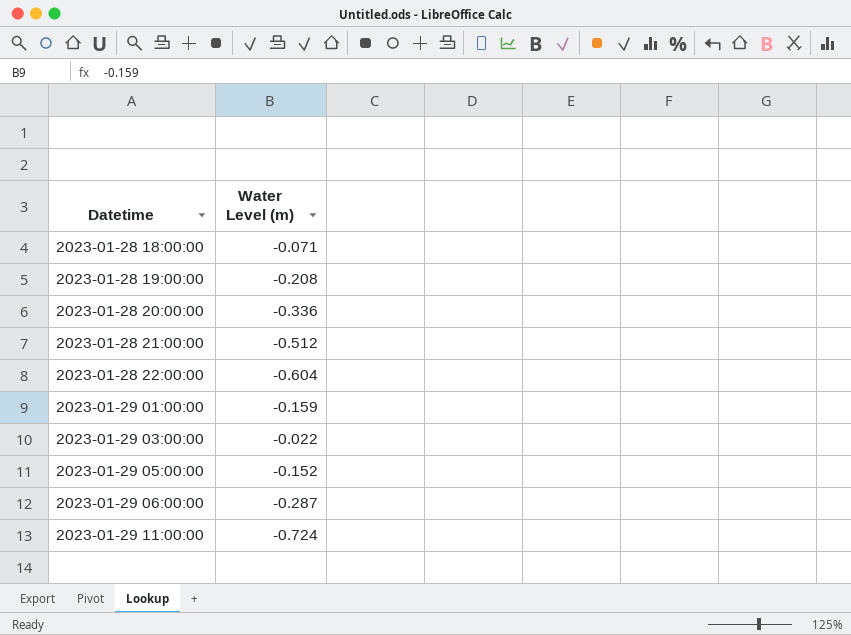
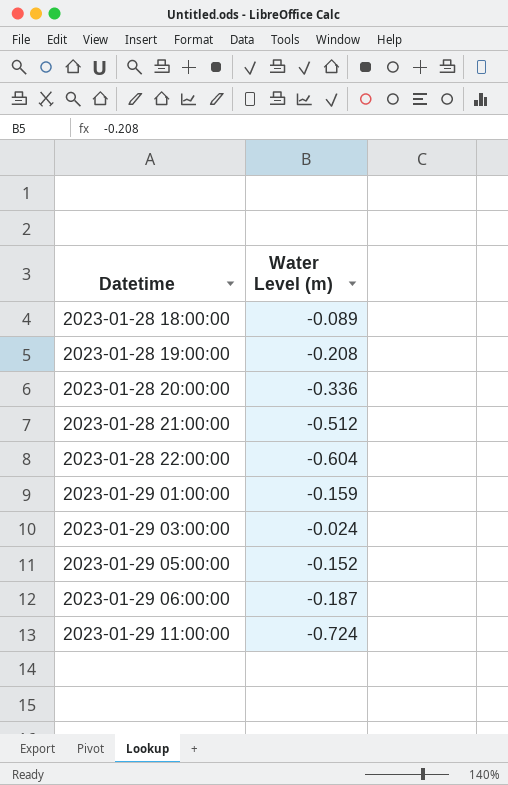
2023-01-28 18:00:00 | Water Level (m): -0.071 -> -0.089
2023-01-29 03:00:00 | Water Level (m): -0.022 -> -0.024
2023-01-29 06:00:00 | Water Level (m): -0.287 -> -0.187

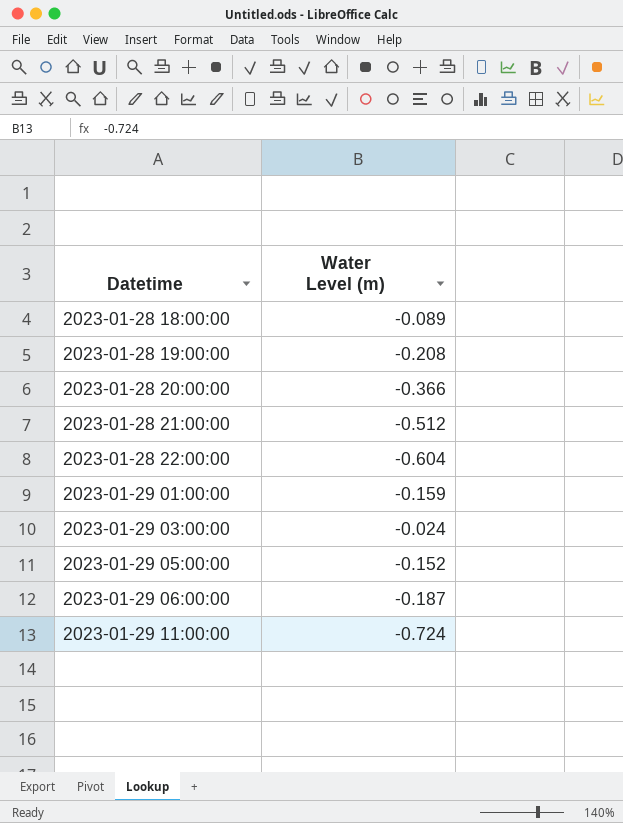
2023-01-28 20:00:00 | Water Level (m): -0.336 -> -0.366

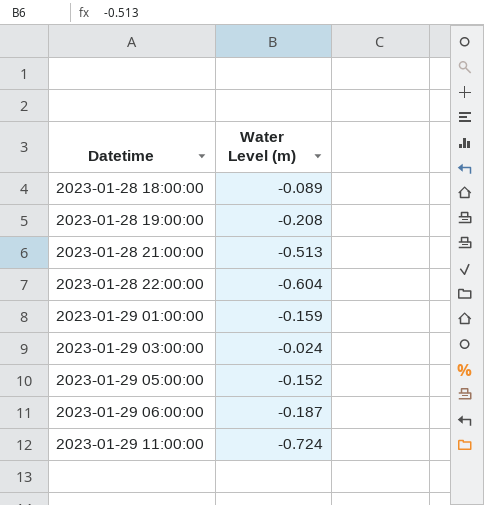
row 2023-01-28 20:00:00: -0.366 -> none
2023-01-28 21:00:00 | Water Level (m): -0.512 -> -0.513

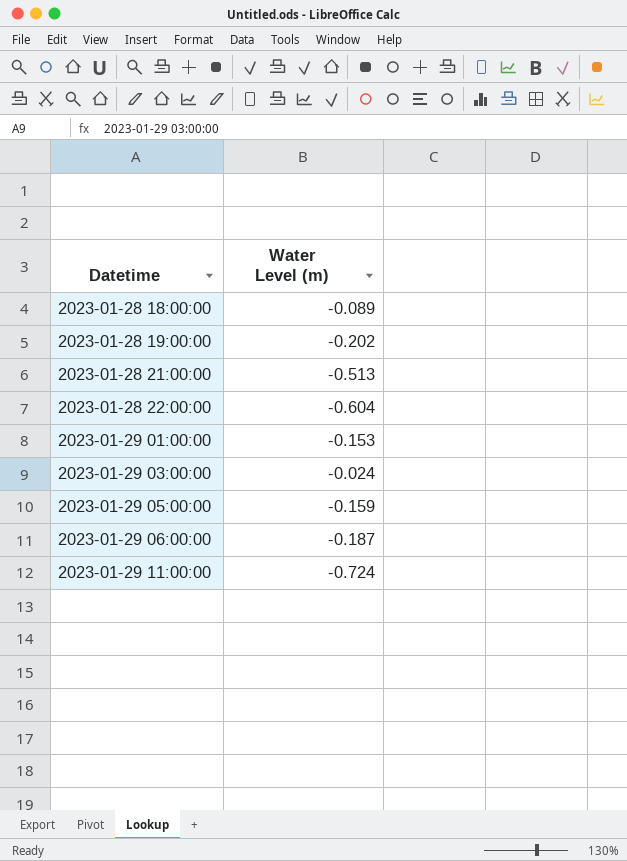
2023-01-28 19:00:00 | Water Level (m): -0.208 -> -0.202
2023-01-29 01:00:00 | Water Level (m): -0.159 -> -0.153
2023-01-29 05:00:00 | Water Level (m): -0.152 -> -0.159

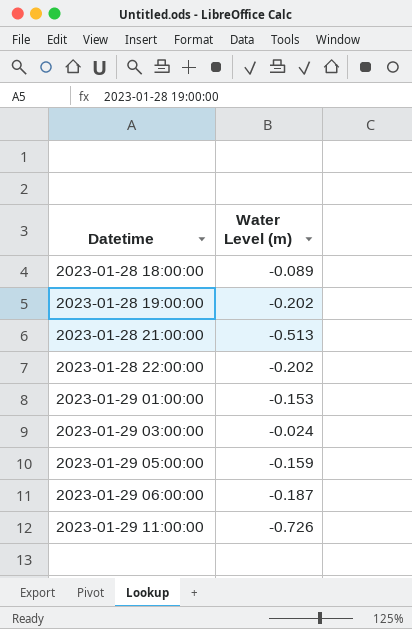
2023-01-28 22:00:00 | Water Level (m): -0.604 -> -0.202
2023-01-29 11:00:00 | Water Level (m): -0.724 -> -0.726

